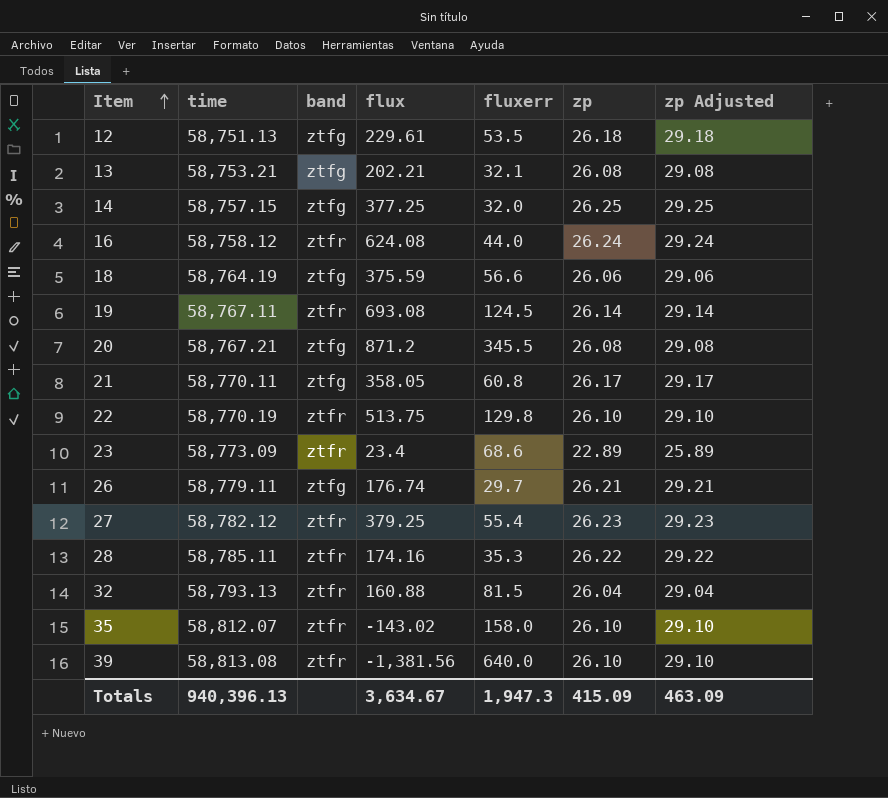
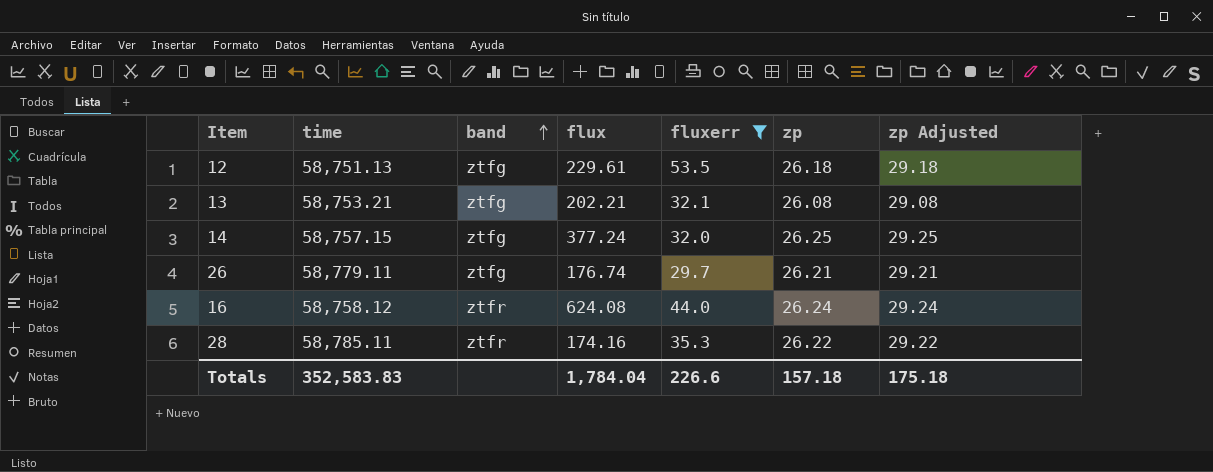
filter: none -> fluxerr <= 53.5
row order: Item ascending -> band ascending
14 | flux: 377.25 -> 377.24
Totals | time: 940,396.13 -> 352,583.83
Totals | flux: 3,634.67 -> 1,784.04
Totals | fluxerr: 1,947.3 -> 226.6
Totals | zp: 415.09 -> 157.18
Totals | zp Adjusted: 463.09 -> 175.18

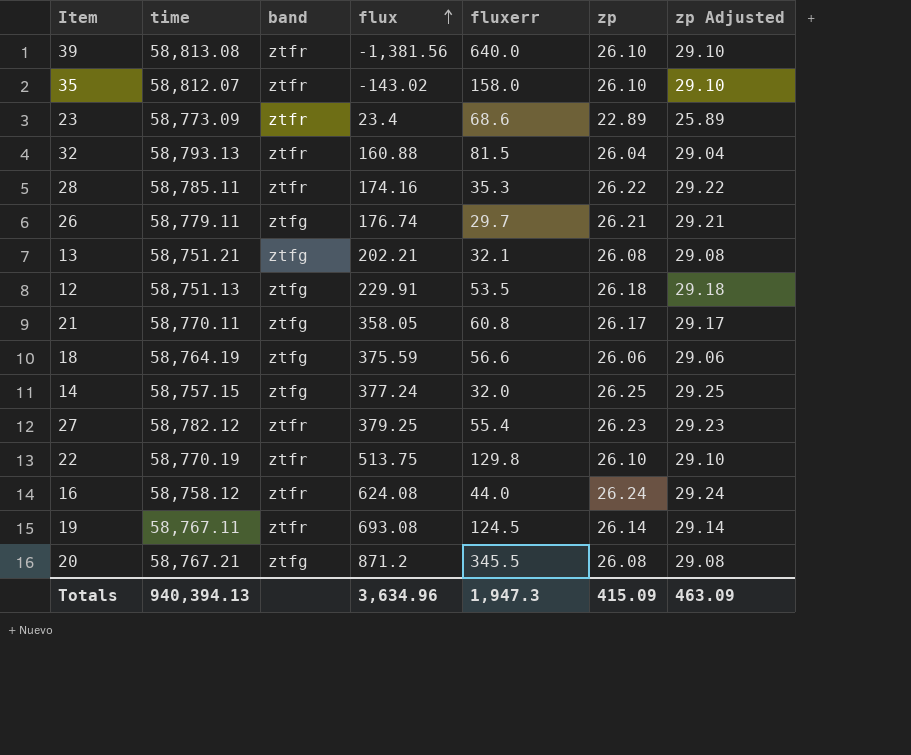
filter: fluxerr <= 53.5 -> none
row order: band ascending -> flux ascending
13 | time: 58,753.21 -> 58,751.21
12 | flux: 229.61 -> 229.91
Totals | time: 352,583.83 -> 940,394.13
Totals | flux: 1,784.04 -> 3,634.96
Totals | fluxerr: 226.6 -> 1,947.3
Totals | zp: 157.18 -> 415.09
Totals | zp Adjusted: 175.18 -> 463.09

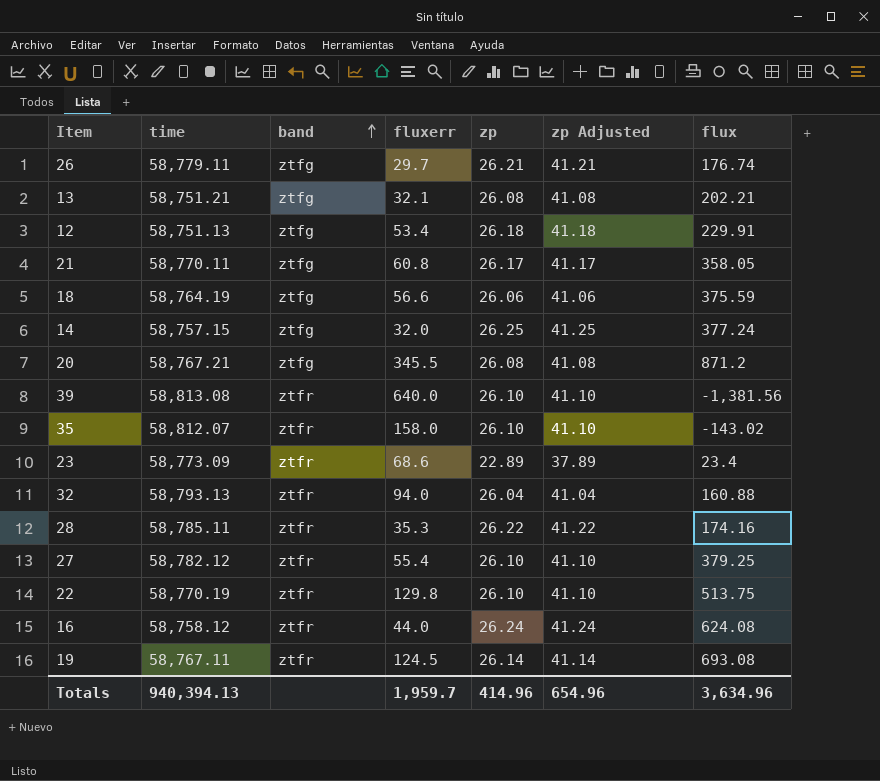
row order: flux ascending -> band ascending
column zp Adjusted | formula: [zp] + 3 -> [zp] + 15
column flux | position: 4 -> 7
12 | fluxerr: 53.5 -> 53.4
32 | fluxerr: 81.5 -> 94.0
27 | zp: 26.23 -> 26.10
Totals | fluxerr: 1,947.3 -> 1,959.7
Totals | zp: 415.09 -> 414.96
Totals | zp Adjusted: 463.09 -> 654.96

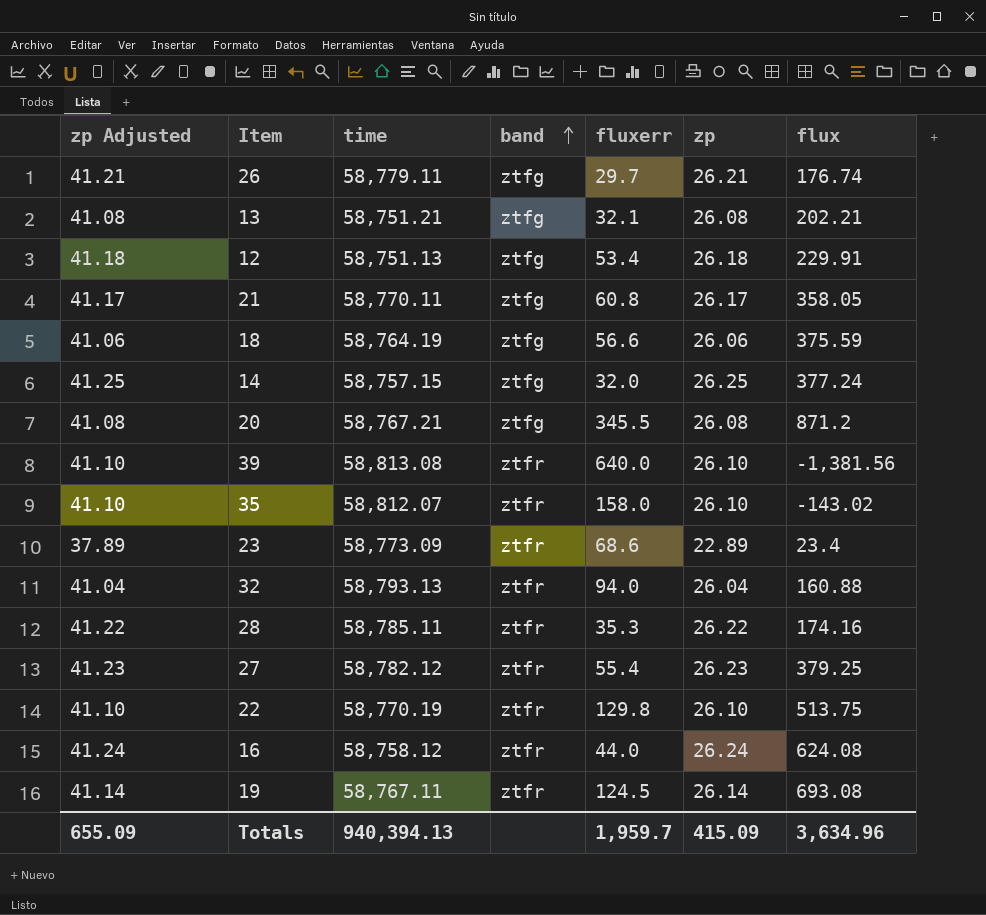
column zp Adjusted | position: 6 -> 1
27 | zp Adjusted: 41.10 -> 41.23
27 | zp: 26.10 -> 26.23
Totals | zp Adjusted: 654.96 -> 655.09
Totals | zp: 414.96 -> 415.09

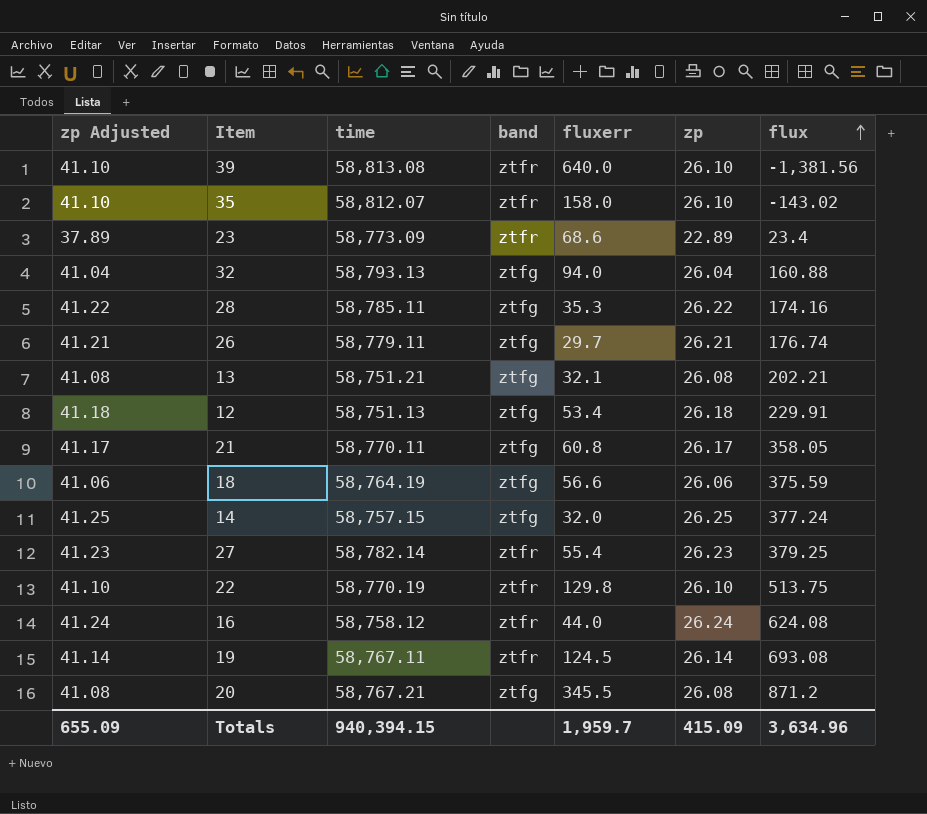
row order: band ascending -> flux ascending
32 | band: ztfr -> ztfg
28 | band: ztfr -> ztfg
27 | time: 58,782.12 -> 58,782.14
Totals | time: 940,394.13 -> 940,394.15

